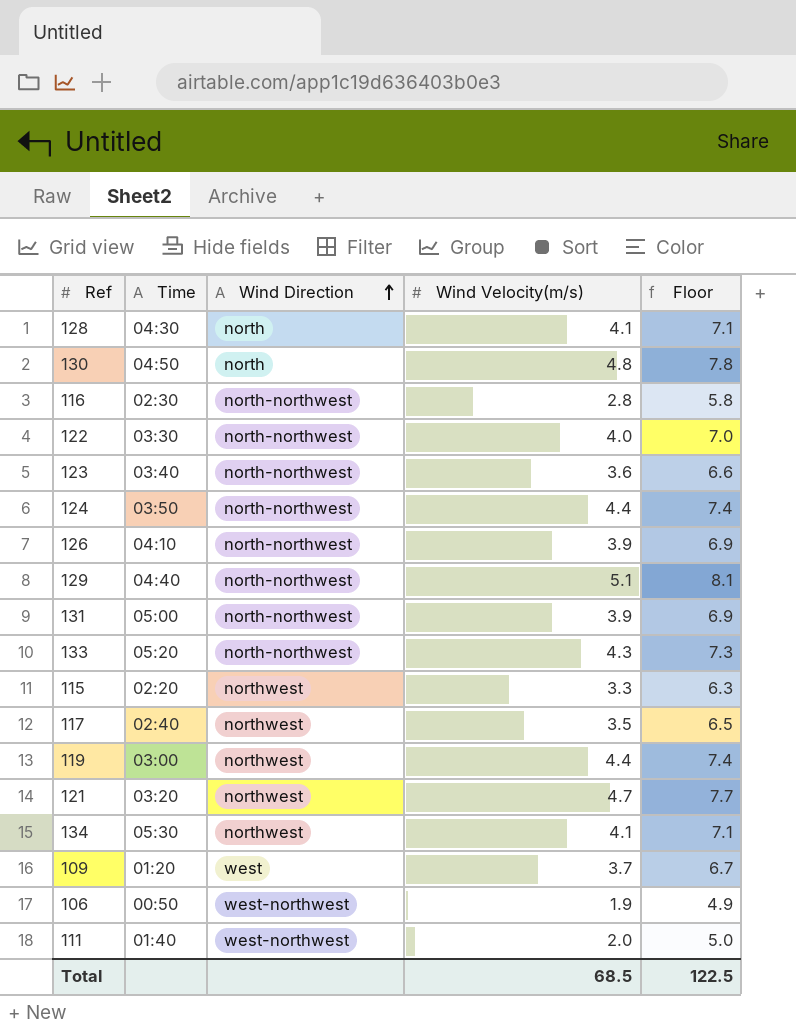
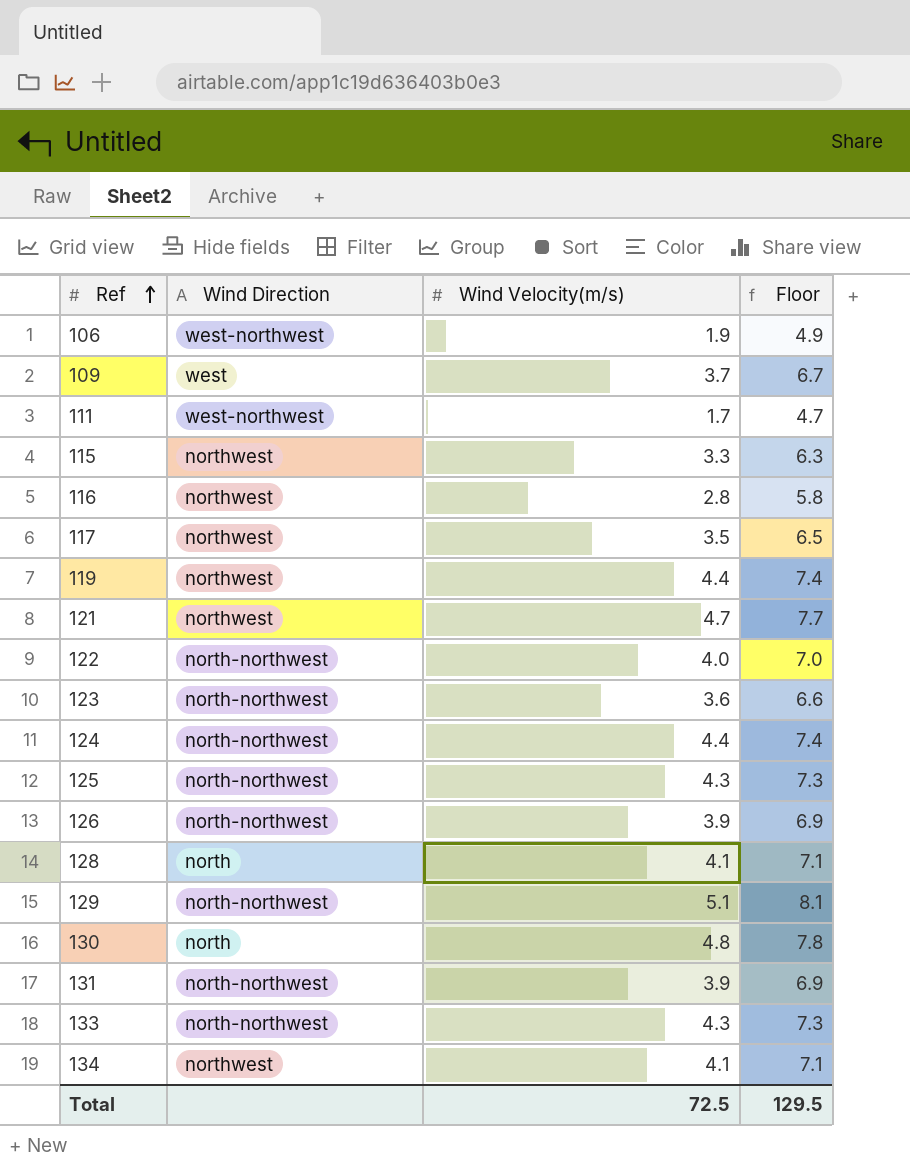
row order: Wind Direction ascending -> Ref ascending
column Time | position: 2 -> none
111 | Wind Velocity(m/s): 2.0 -> 1.7
111 | Floor: 5.0 -> 4.7
116 | Wind Direction: north-northwest -> northwest
row 125: none -> north-northwest | 4.3 | 7.3
Total | Wind Velocity(m/s): 68.5 -> 72.5
Total | Floor: 122.5 -> 129.5

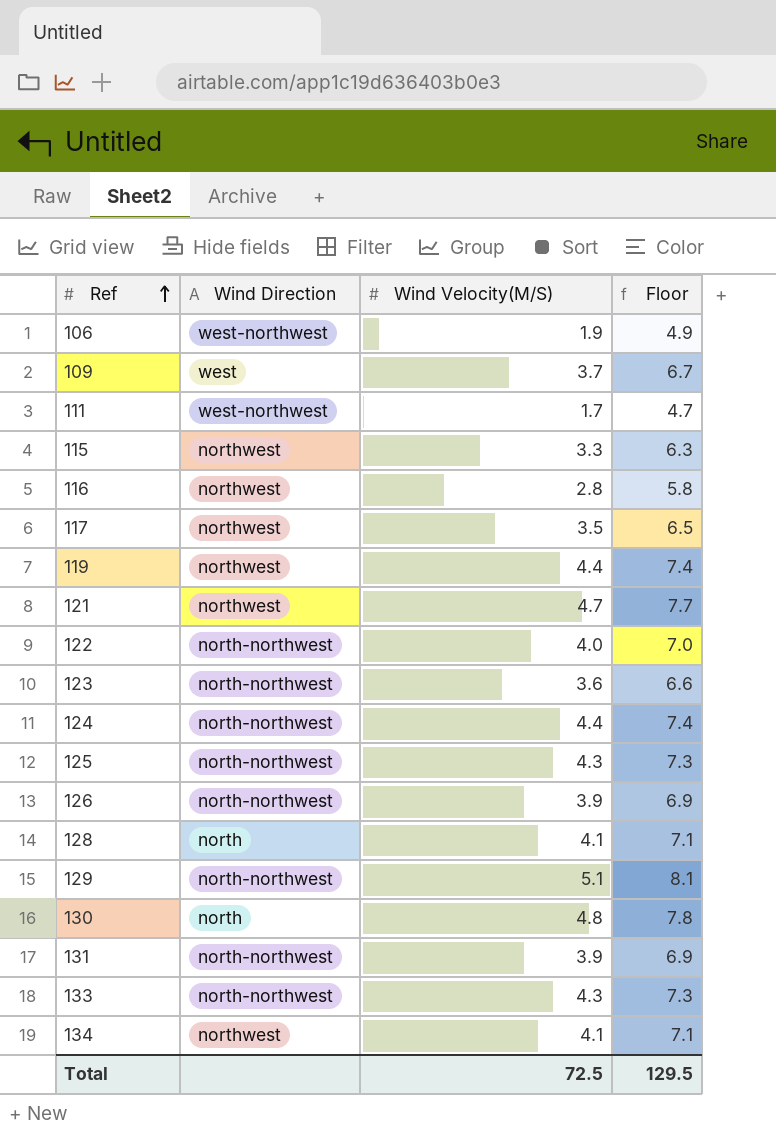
column name: Wind Velocity(m/s) -> Wind Velocity(M/S)

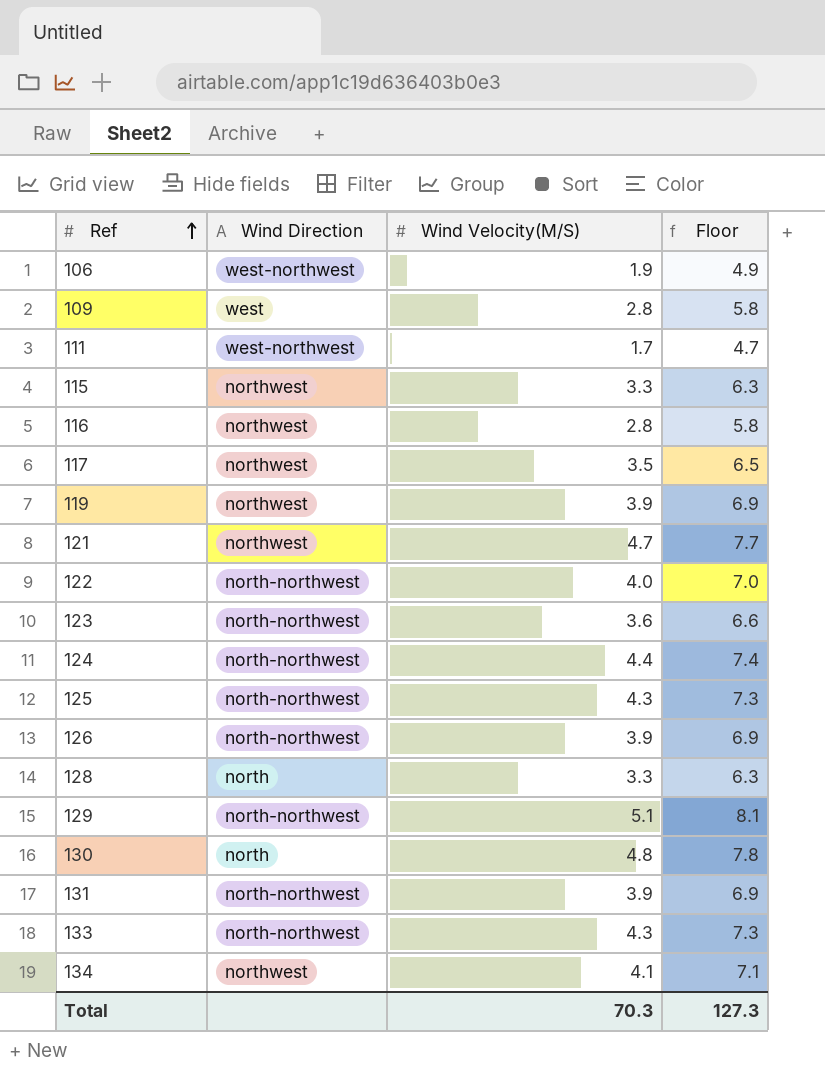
109 | Wind Velocity(M/S): 3.7 -> 2.8
109 | Floor: 6.7 -> 5.8
119 | Wind Velocity(M/S): 4.4 -> 3.9
119 | Floor: 7.4 -> 6.9
128 | Wind Velocity(M/S): 4.1 -> 3.3
128 | Floor: 7.1 -> 6.3
Total | Wind Velocity(M/S): 72.5 -> 70.3
Total | Floor: 129.5 -> 127.3

